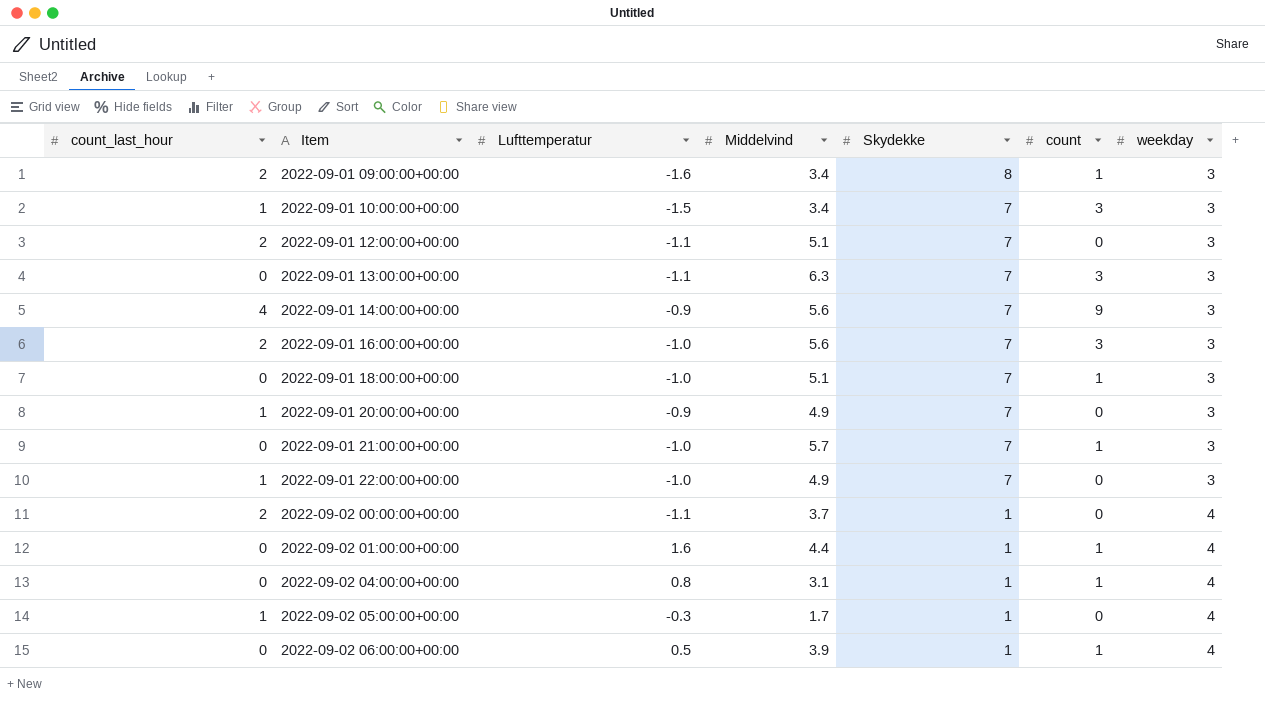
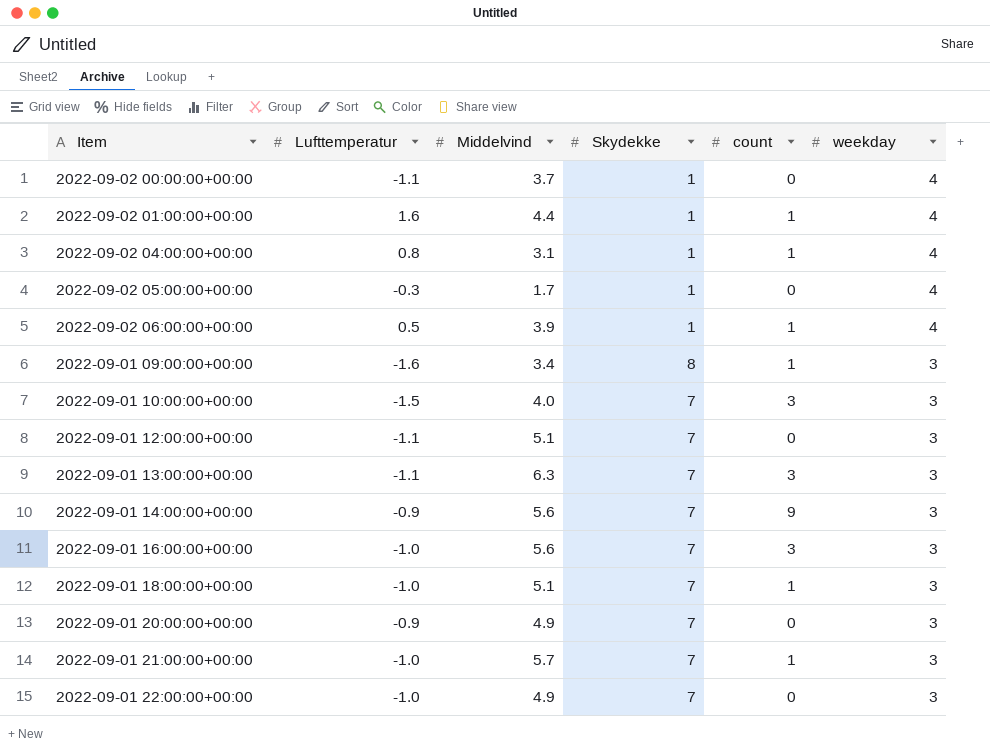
row order: Item ascending -> weekday descending
column count_last_hour | position: 1 -> none
2022-09-01 10:00:00+00:00 | Middelvind: 3.4 -> 4.0

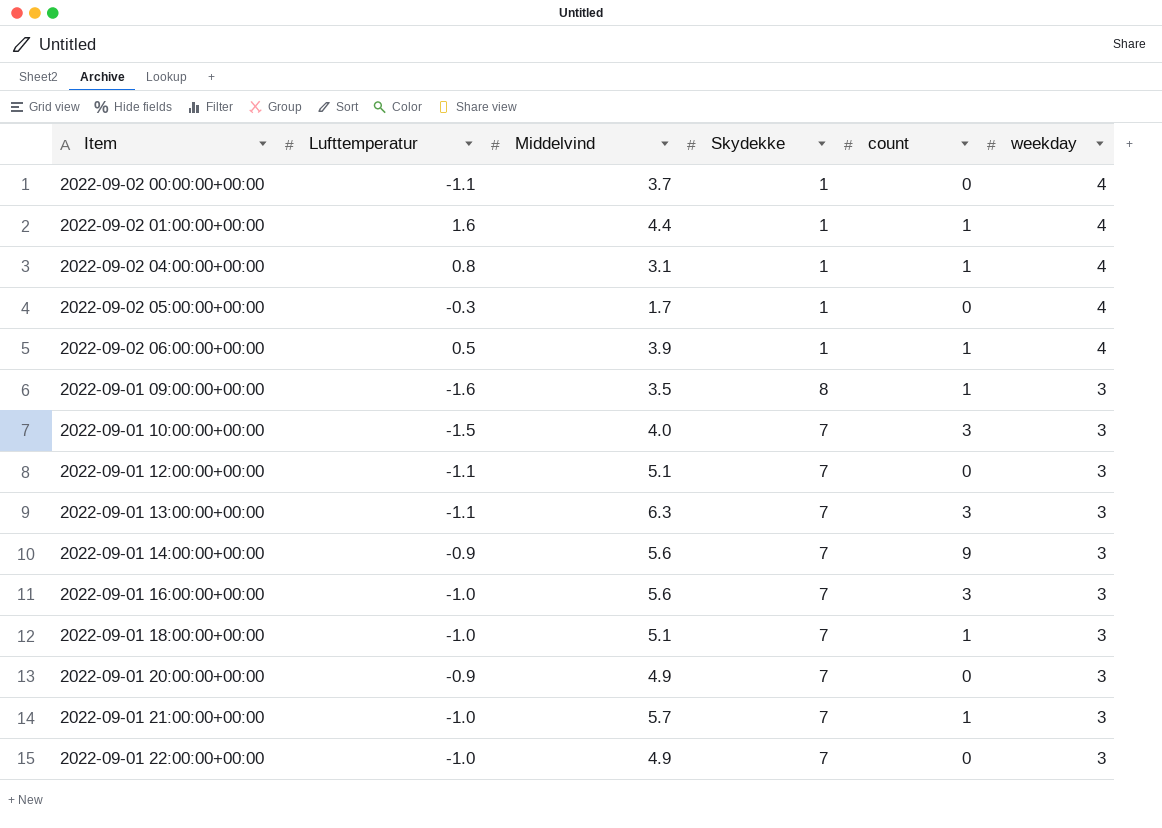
2022-09-01 09:00:00+00:00 | Middelvind: 3.4 -> 3.5

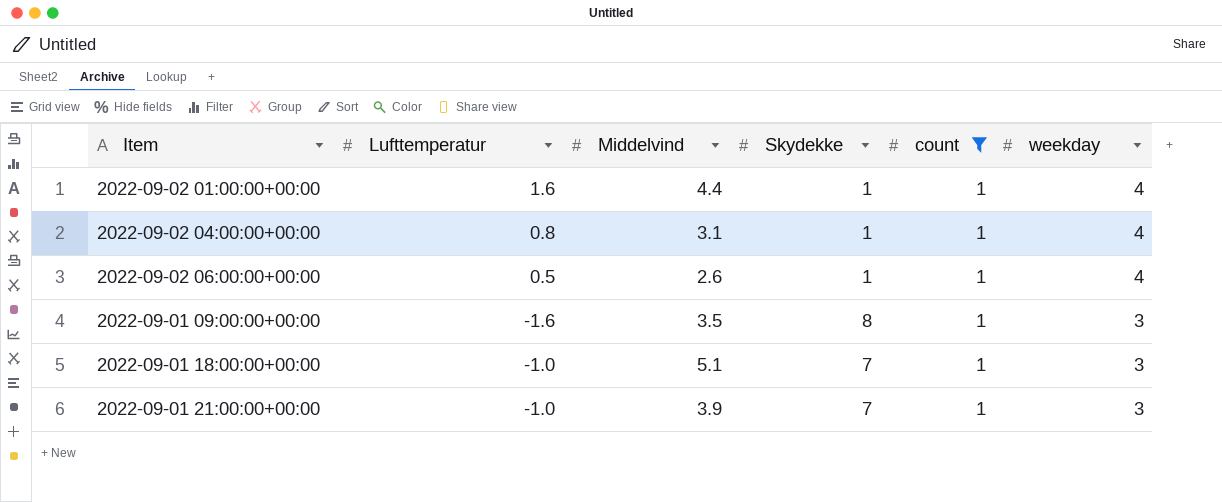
filter: none -> count = 1
2022-09-02 06:00:00+00:00 | Middelvind: 3.9 -> 2.6
2022-09-01 21:00:00+00:00 | Middelvind: 5.7 -> 3.9

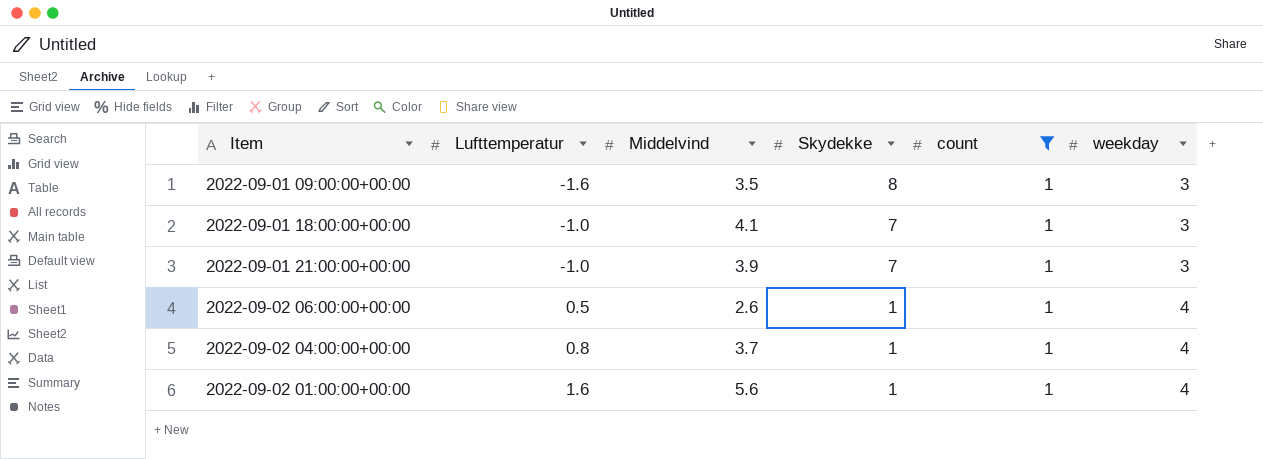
row order: weekday descending -> Lufttemperatur ascending
2022-09-01 18:00:00+00:00 | Middelvind: 5.1 -> 4.1
2022-09-02 04:00:00+00:00 | Middelvind: 3.1 -> 3.7
2022-09-02 01:00:00+00:00 | Middelvind: 4.4 -> 5.6

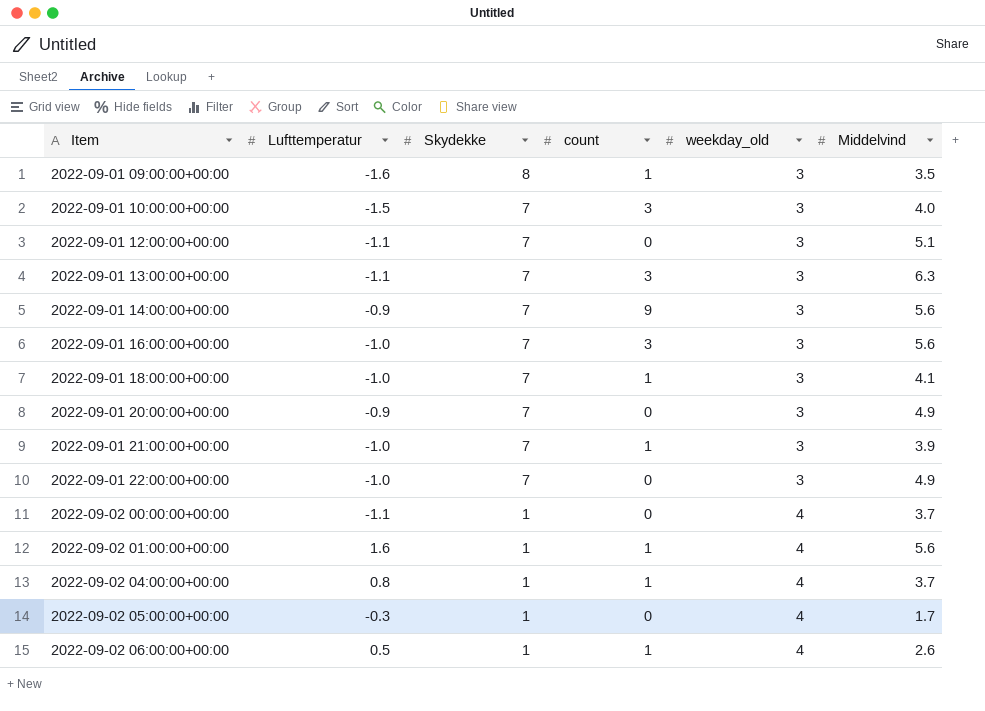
filter: count = 1 -> none
row order: Lufttemperatur ascending -> Item ascending
column name: weekday -> weekday_old
column Middelvind | position: 3 -> 6

